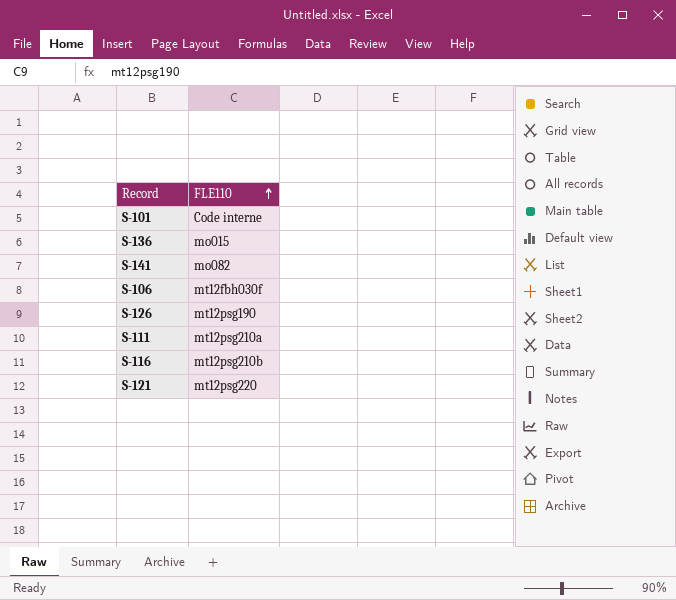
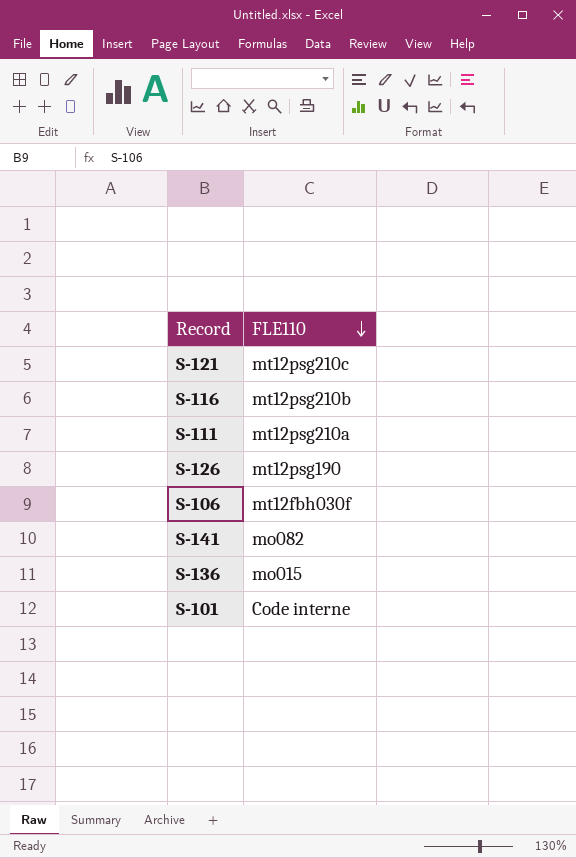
row order: FLE110 ascending -> FLE110 descending
S-121 | FLE110: mt12psg220 -> mt12psg210c

